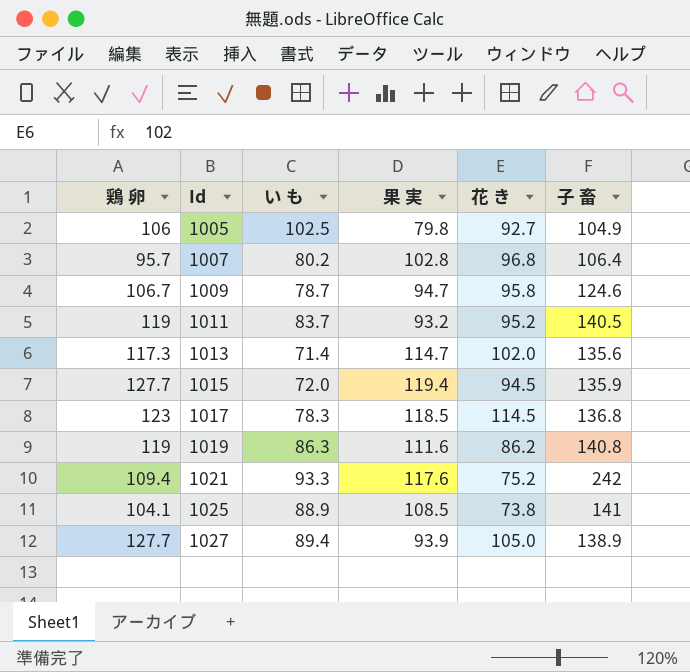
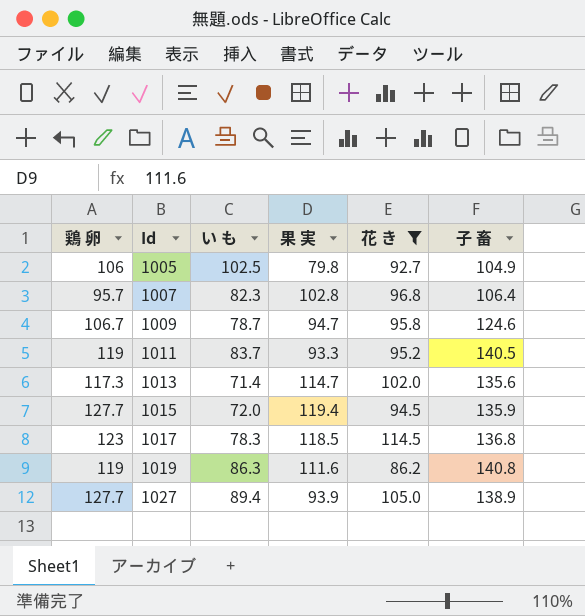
filter: none -> 花 き >= 86.2
1007 | い も: 80.2 -> 82.3
1011 | 果 実: 93.2 -> 93.3

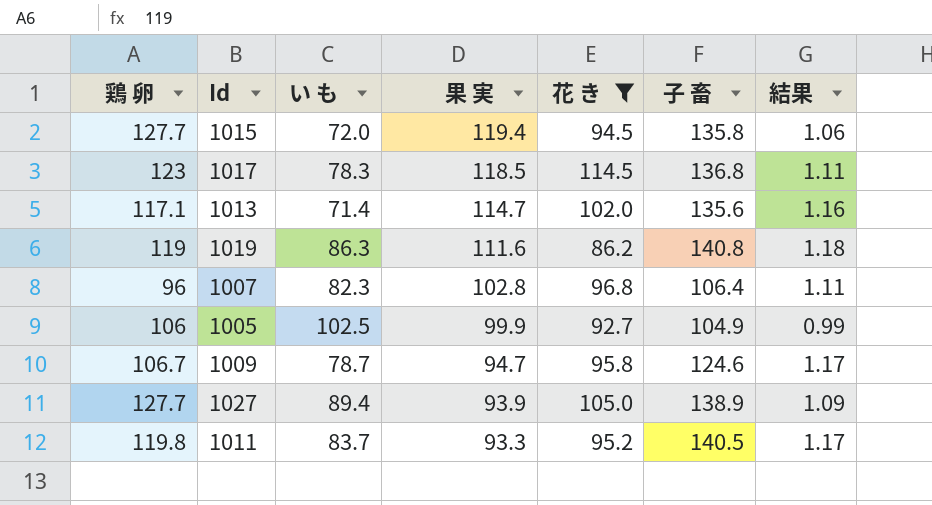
row order: Id ascending -> 果 実 descending
column 結果 | formula: none -> [子 畜] / [鶏 卵]
1015 | 子 畜: 135.9 -> 135.8
1013 | 鶏 卵: 117.3 -> 117.1
1007 | 鶏 卵: 95.7 -> 96
1005 | 果 実: 79.8 -> 99.9
1011 | 鶏 卵: 119 -> 119.8

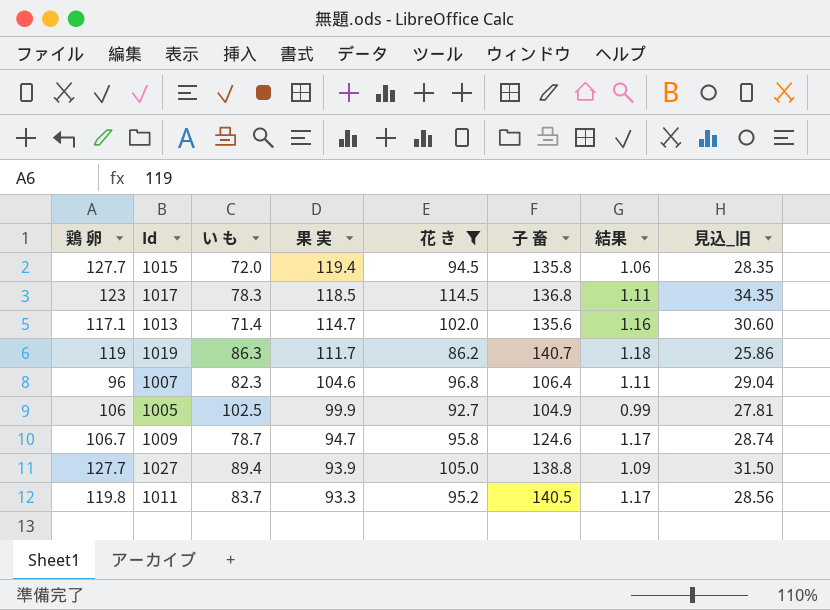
column 見込_旧 | formula: none -> [花 き] * 0.3
1019 | 果 実: 111.6 -> 111.7
1019 | 子 畜: 140.8 -> 140.7
1007 | 果 実: 102.8 -> 104.6
1027 | 子 畜: 138.9 -> 138.8

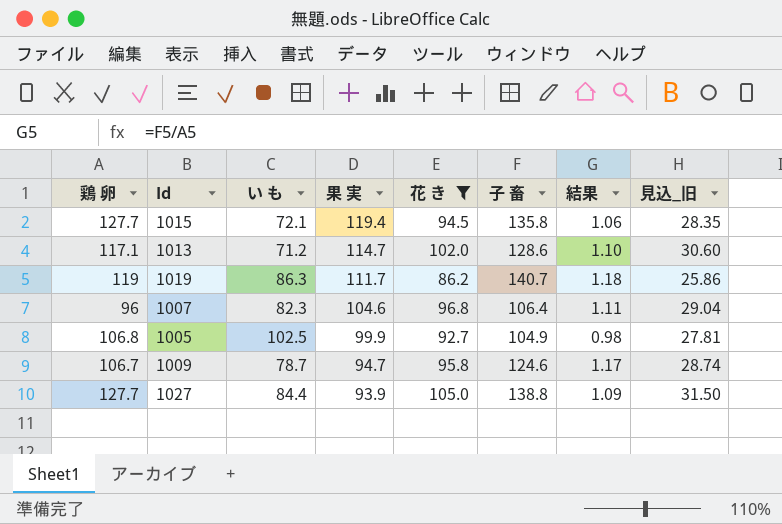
row 1017: 123 | 78.3 | 118.5 | 114.5 | 136.8 | 1.11 | 34.35 -> none
row 1011: 119.8 | 83.7 | 93.3 | 95.2 | 140.5 | 1.17 | 28.56 -> none
1015 | い も: 72.0 -> 72.1
1013 | い も: 71.4 -> 71.2
1013 | 子 畜: 135.6 -> 128.6
1013 | 結果: 1.16 -> 1.10
1005 | 鶏 卵: 106 -> 106.8
1005 | 結果: 0.99 -> 0.98
1027 | い も: 89.4 -> 84.4

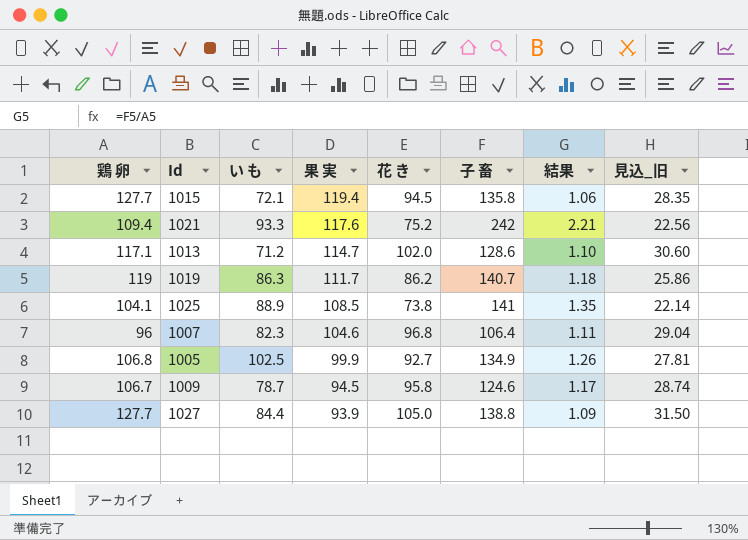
filter: 花 き >= 86.2 -> none
1005 | 子 畜: 104.9 -> 134.9
1005 | 結果: 0.98 -> 1.26
1009 | 果 実: 94.7 -> 94.5

